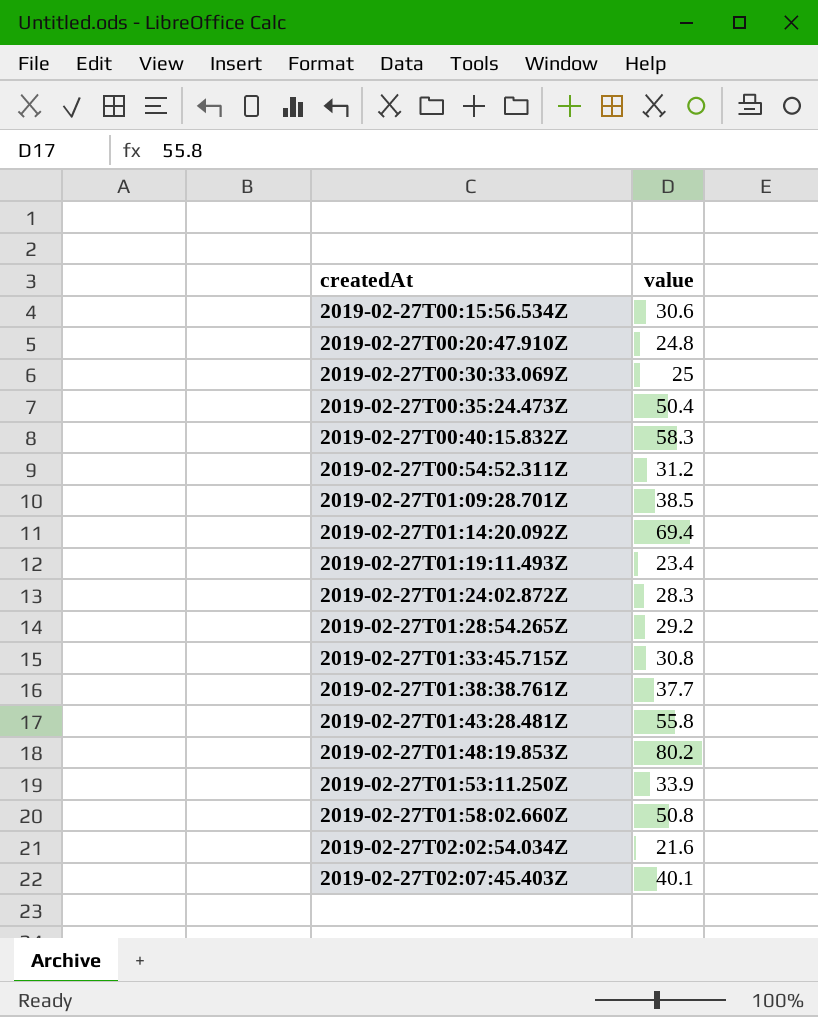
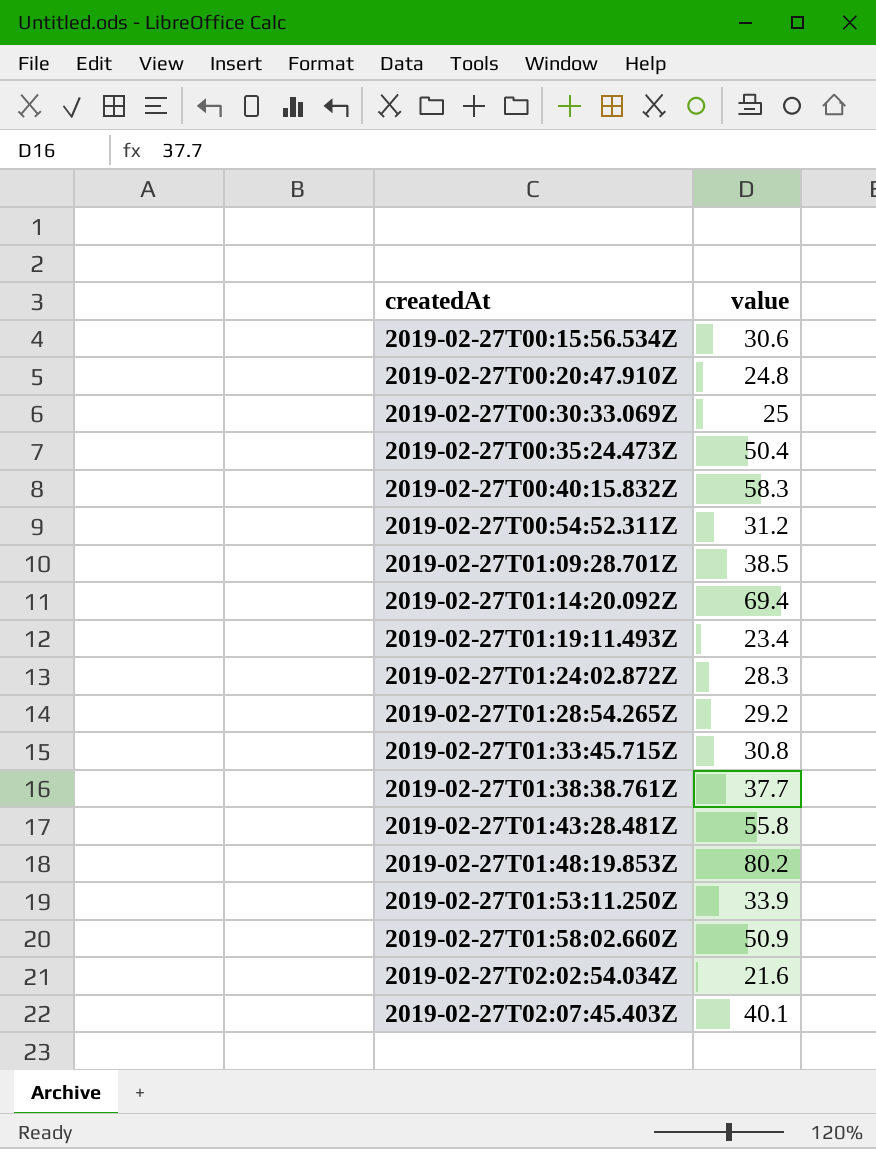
2019-02-27T01:58:02.660Z | value: 50.8 -> 50.9

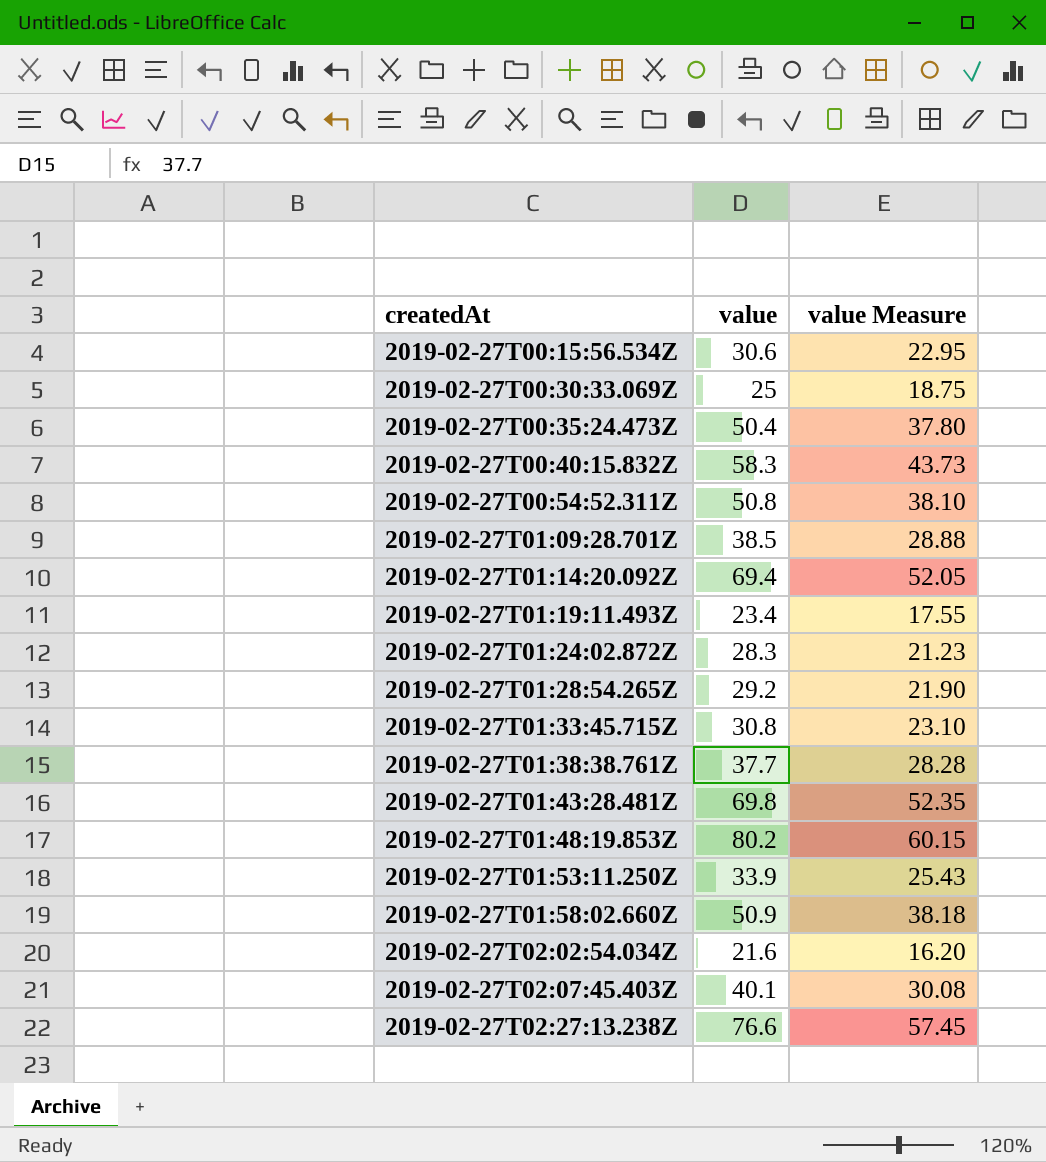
column value Measure | formula: none -> [value] * 0.75
row 2019-02-27T00:20:47.910Z: 24.8 -> none
2019-02-27T00:54:52.311Z | value: 31.2 -> 50.8
2019-02-27T01:43:28.481Z | value: 55.8 -> 69.8
row 2019-02-27T02:27:13.238Z: none -> 76.6 | 57.45

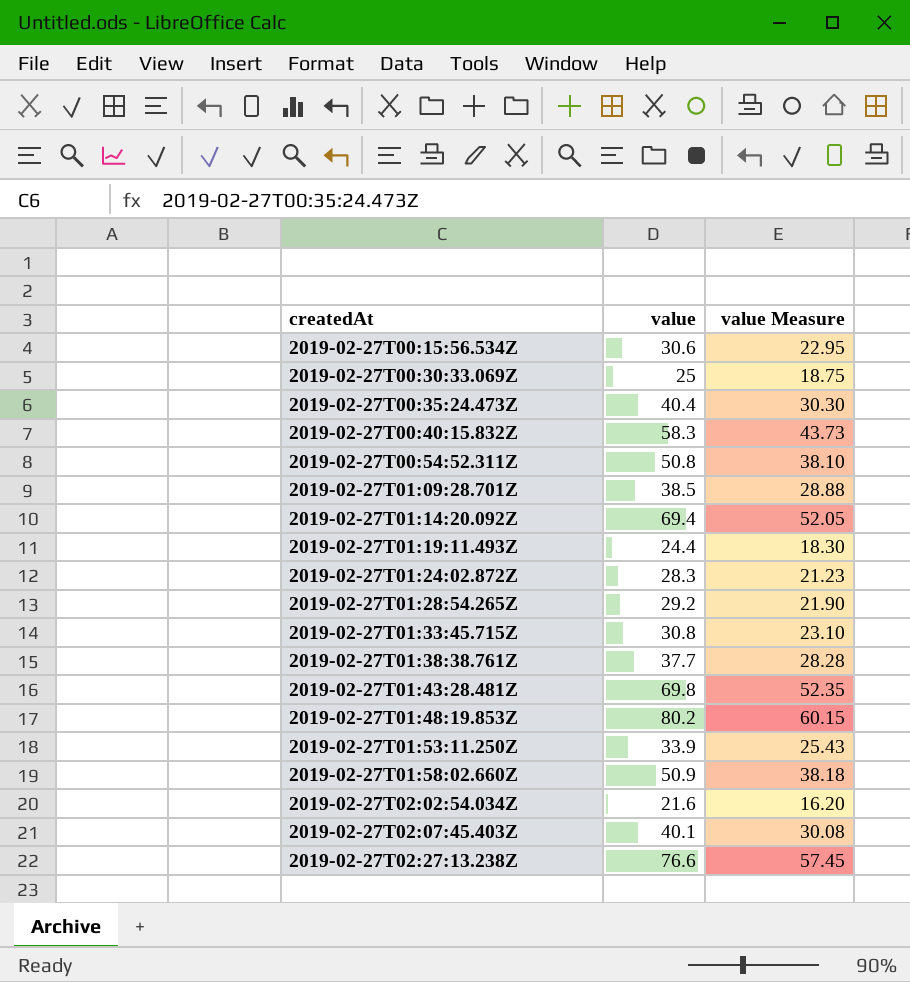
2019-02-27T00:35:24.473Z | value: 50.4 -> 40.4
2019-02-27T00:35:24.473Z | value Measure: 37.80 -> 30.30
2019-02-27T01:19:11.493Z | value: 23.4 -> 24.4
2019-02-27T01:19:11.493Z | value Measure: 17.55 -> 18.30

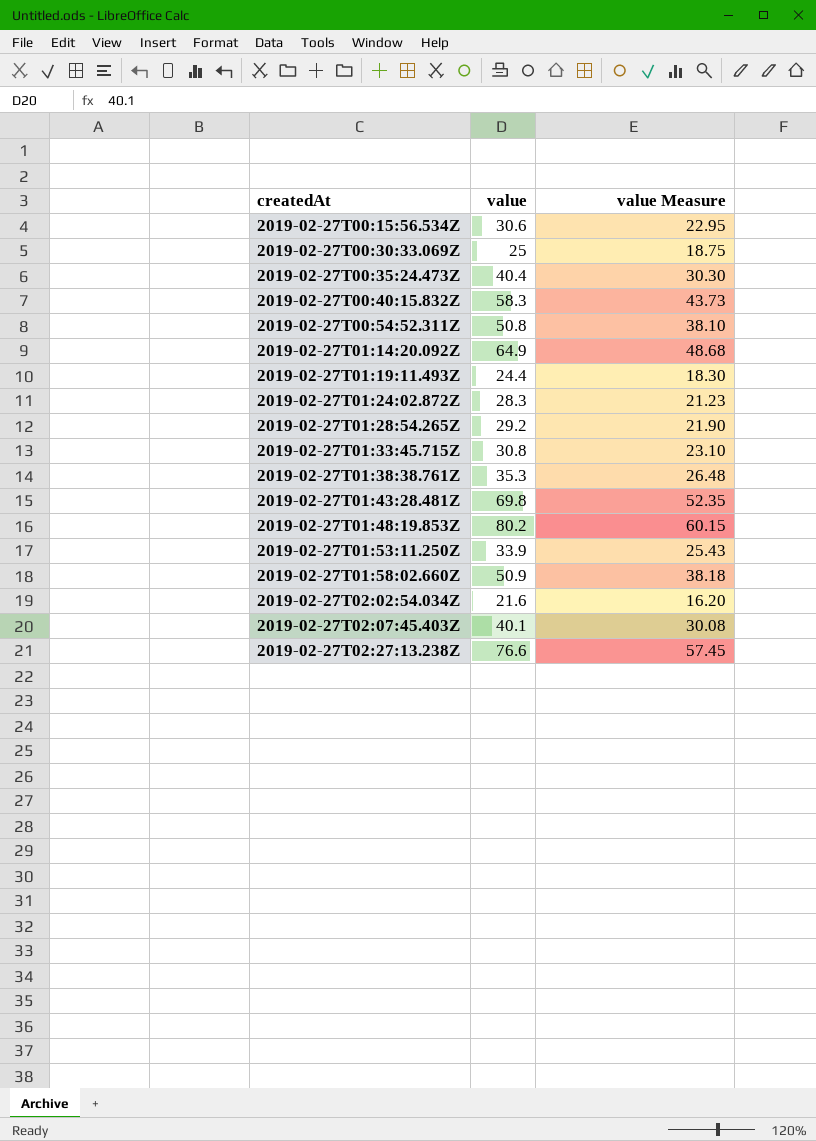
row 2019-02-27T01:09:28.701Z: 38.5 | 28.88 -> none
2019-02-27T01:14:20.092Z | value: 69.4 -> 64.9
2019-02-27T01:14:20.092Z | value Measure: 52.05 -> 48.68
2019-02-27T01:38:38.761Z | value: 37.7 -> 35.3
2019-02-27T01:38:38.761Z | value Measure: 28.28 -> 26.48

